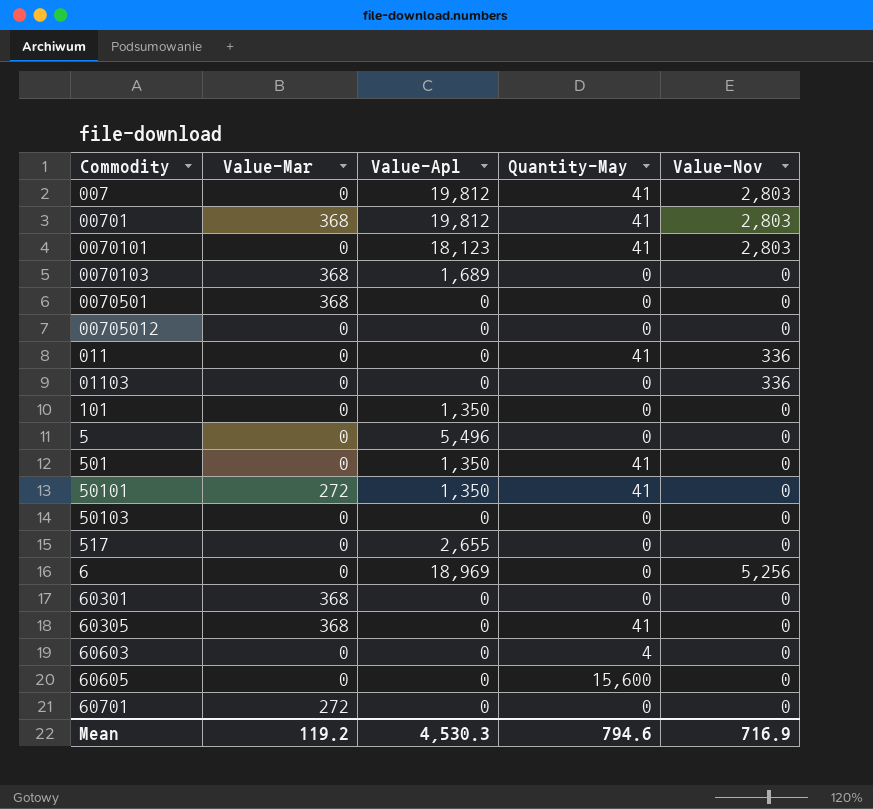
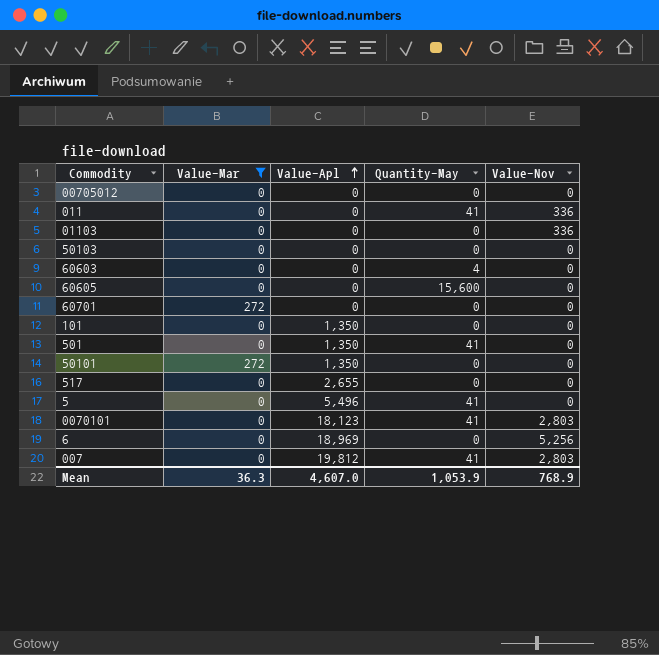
filter: none -> Value-Mar != 368
row order: none -> Value-Apl ascending
50101 | Quantity-May: 41 -> 0
5 | Quantity-May: 0 -> 41
Mean | Value-Mar: 119.2 -> 36.3
Mean | Value-Apl: 4,530.3 -> 4,607.0
Mean | Quantity-May: 794.6 -> 1,053.9
Mean | Value-Nov: 716.9 -> 768.9

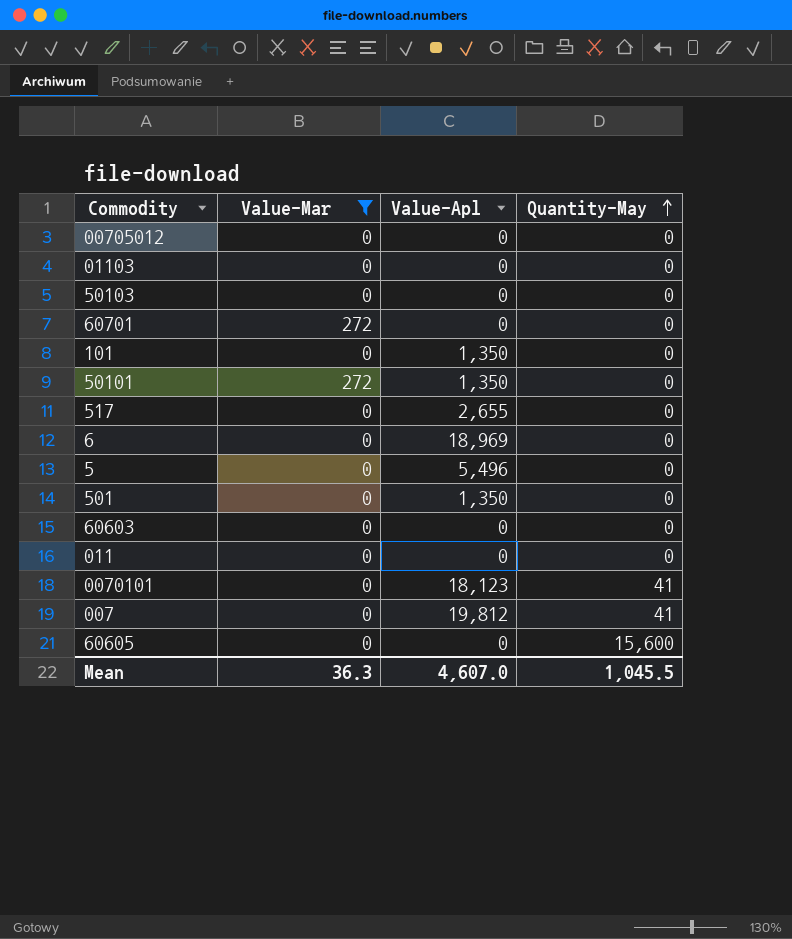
row order: Value-Apl ascending -> Quantity-May ascending
column Value-Nov | position: 5 -> none
5 | Quantity-May: 41 -> 0
501 | Quantity-May: 41 -> 0
60603 | Quantity-May: 4 -> 0
011 | Quantity-May: 41 -> 0
Mean | Quantity-May: 1,053.9 -> 1,045.5

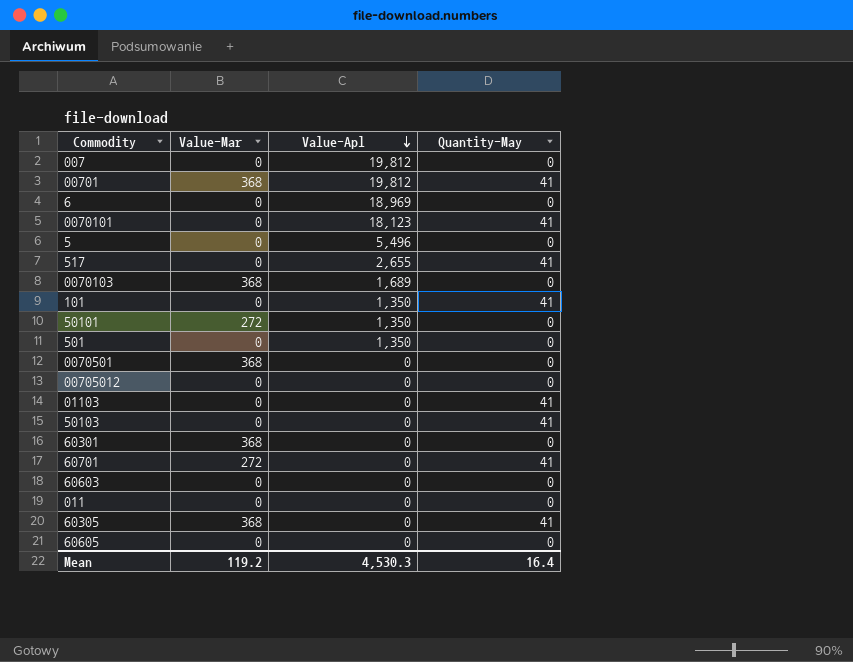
filter: Value-Mar != 368 -> none
row order: Quantity-May ascending -> Value-Apl descending
007 | Quantity-May: 41 -> 0
517 | Quantity-May: 0 -> 41
101 | Quantity-May: 0 -> 41
01103 | Quantity-May: 0 -> 41
50103 | Quantity-May: 0 -> 41
60701 | Quantity-May: 0 -> 41
60605 | Quantity-May: 15,600 -> 0
Mean | Value-Mar: 36.3 -> 119.2
Mean | Value-Apl: 4,607.0 -> 4,530.3
Mean | Quantity-May: 1,045.5 -> 16.4

